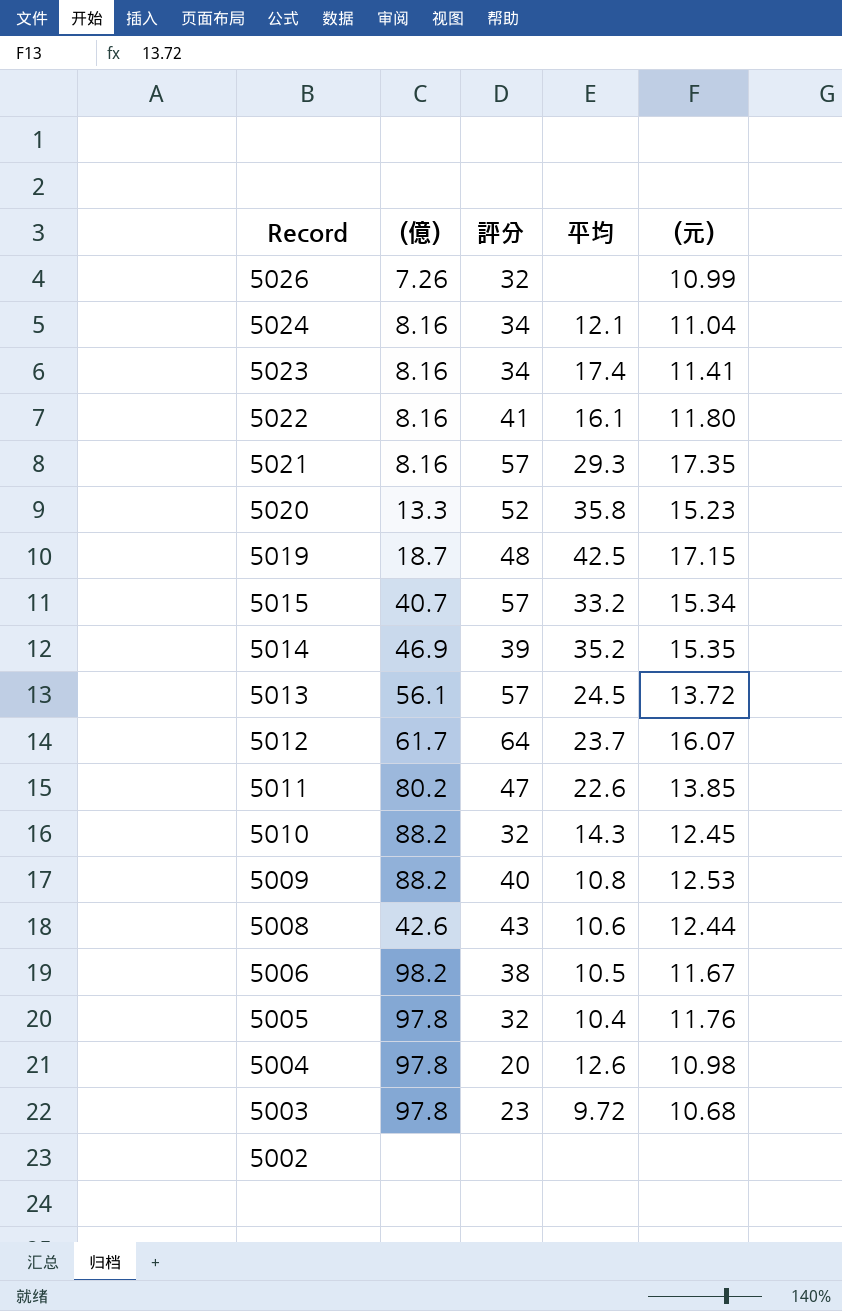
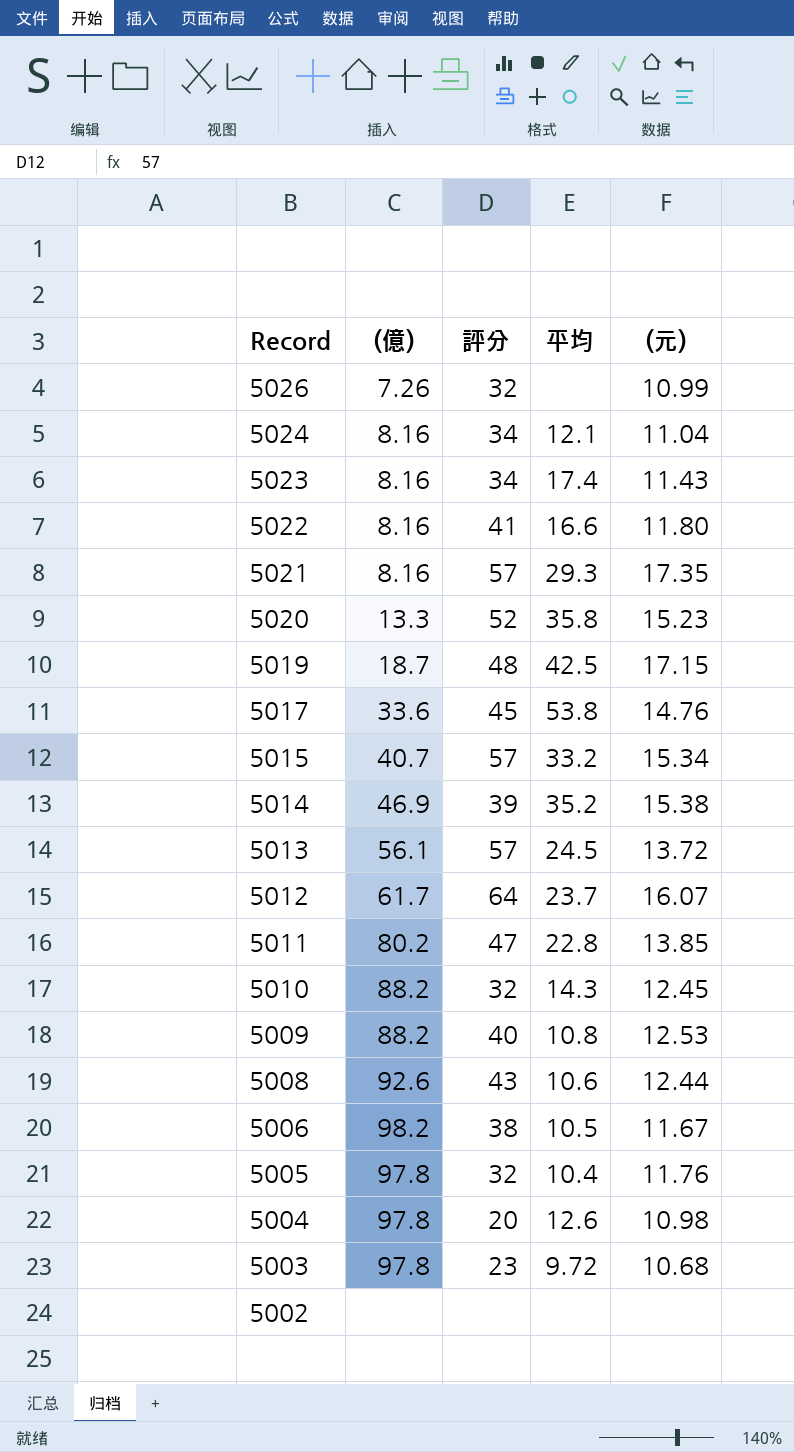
5023 | (元): 11.41 -> 11.43
5022 | 平均: 16.1 -> 16.6
row 5017: none -> 33.6 | 45 | 53.8 | 14.76
5014 | (元): 15.35 -> 15.38
5011 | 平均: 22.6 -> 22.8
5008 | (億): 42.6 -> 92.6

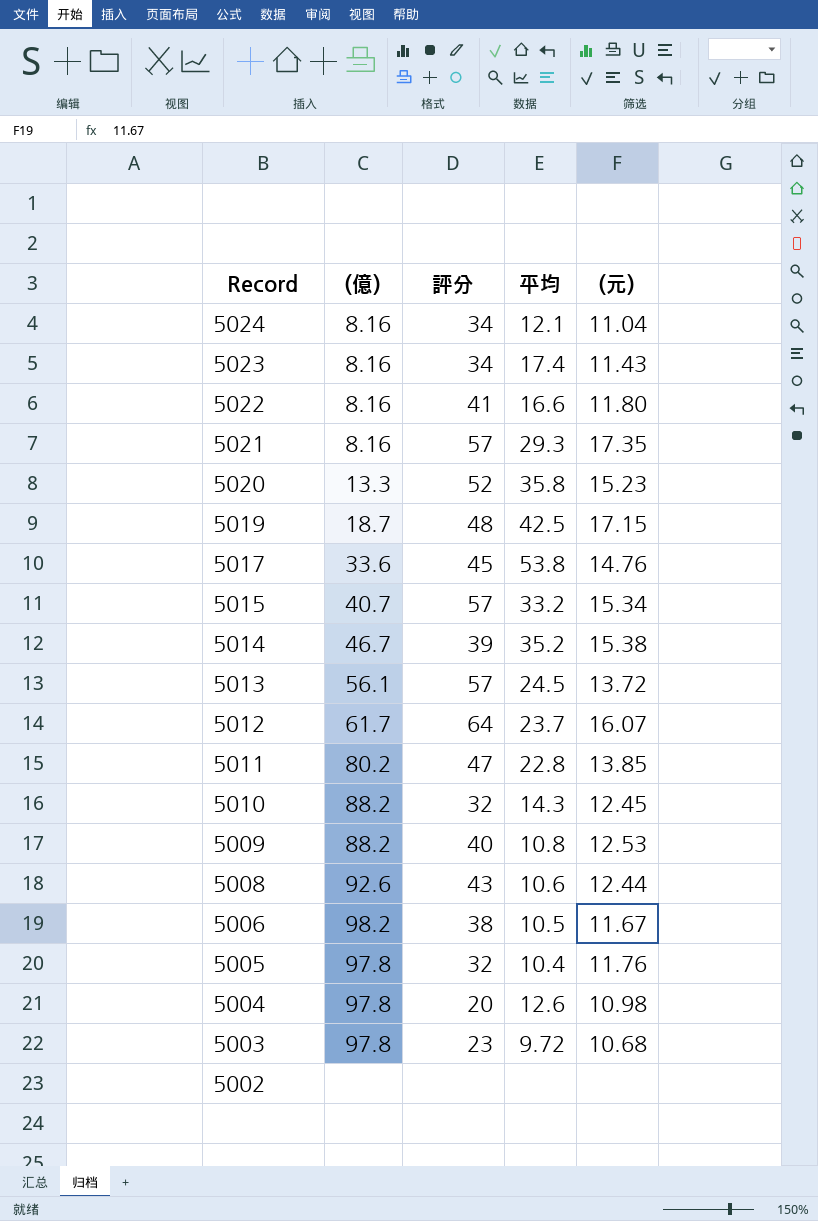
row 5026: 7.26 | 32 | none | 10.99 -> none
5014 | (億): 46.9 -> 46.7

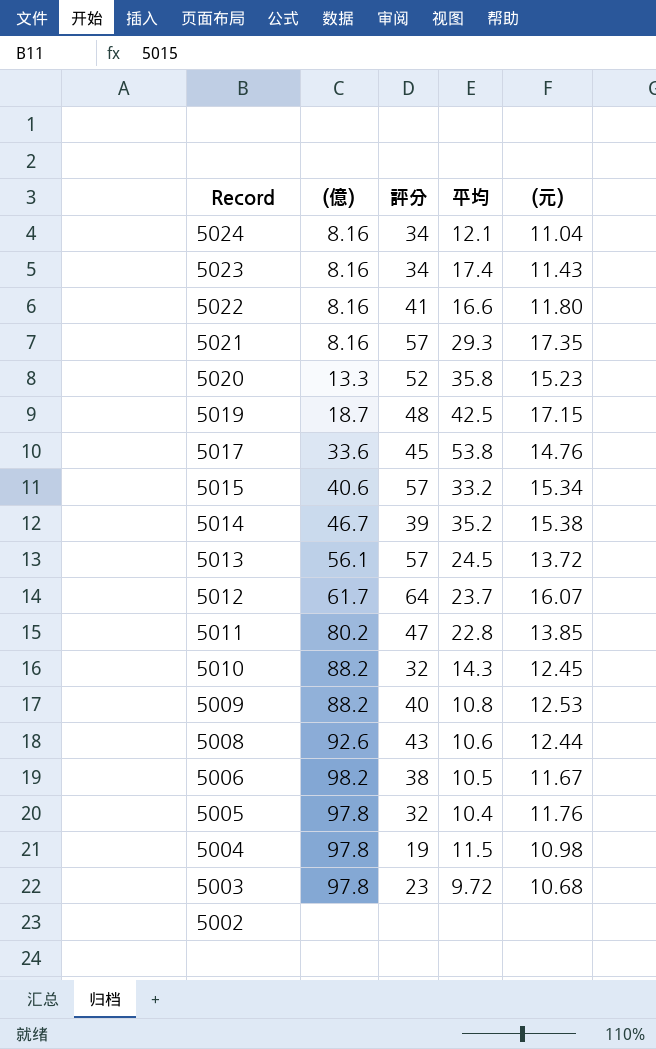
5015 | (億): 40.7 -> 40.6
5004 | 評分: 20 -> 19
5004 | 平均: 12.6 -> 11.5

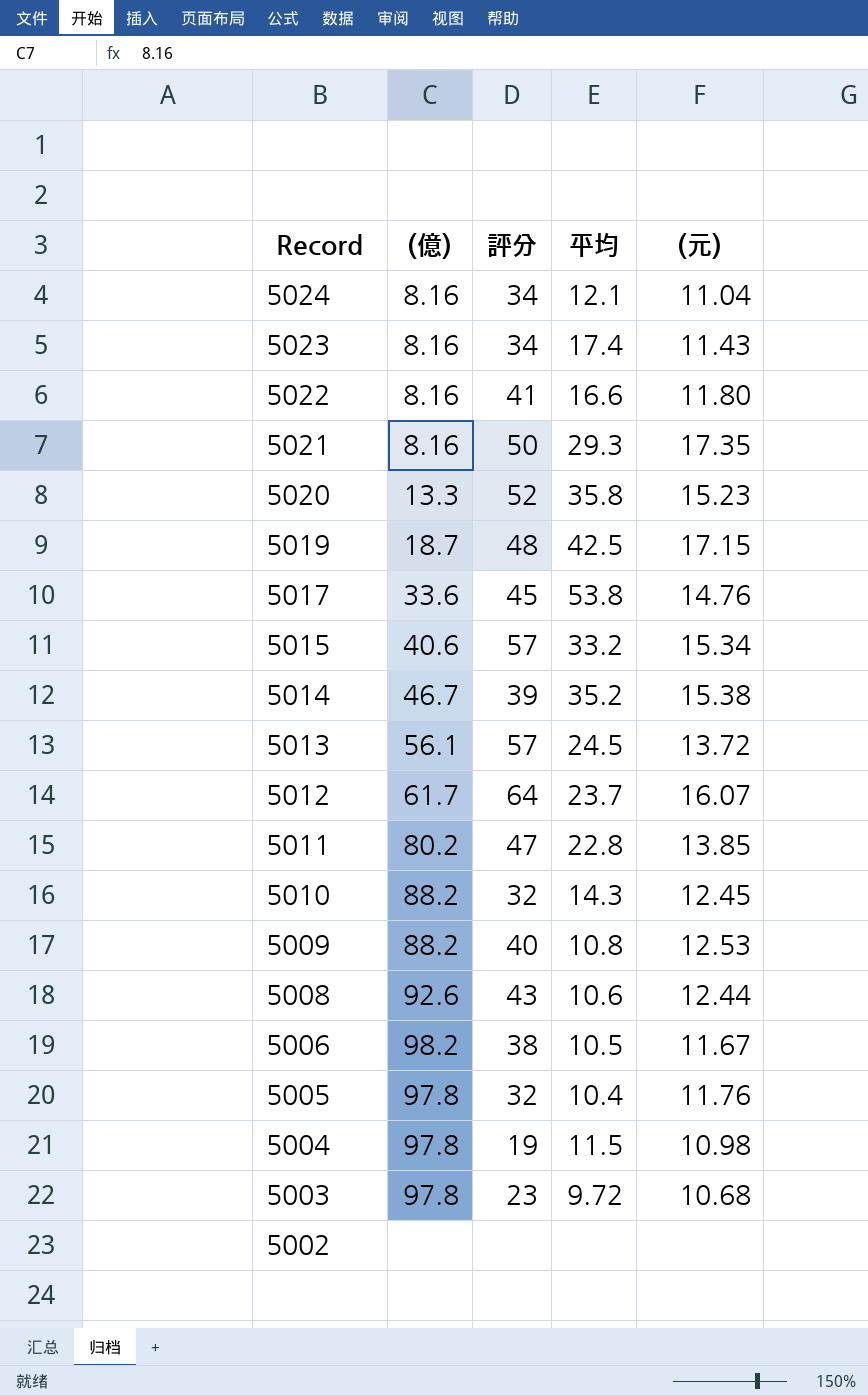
5021 | 評分: 57 -> 50

